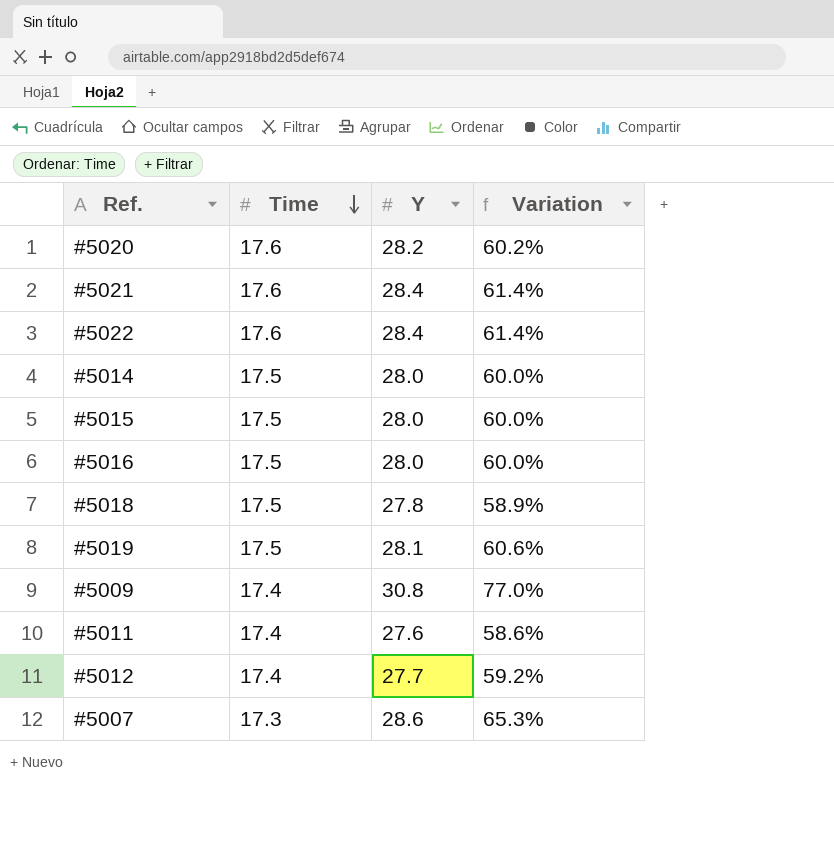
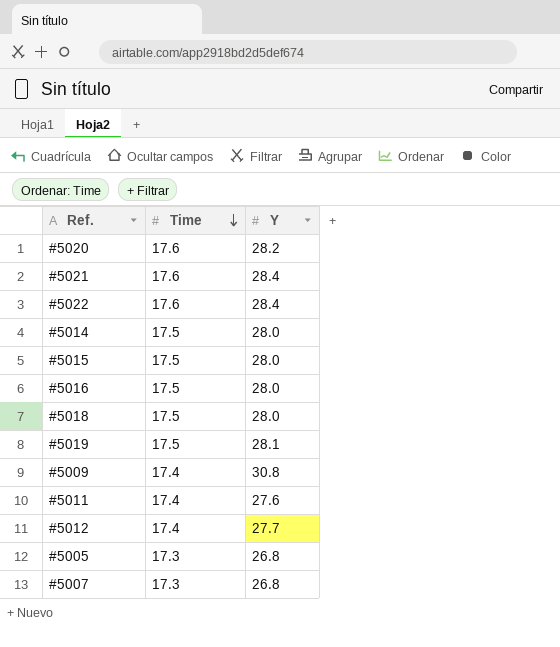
column Variation | formula: ([Y] - [Time]) / [Time] -> none
#5018 | Y: 27.8 -> 28.0
row #5005: none -> 17.3 | 26.8
#5007 | Y: 28.6 -> 26.8

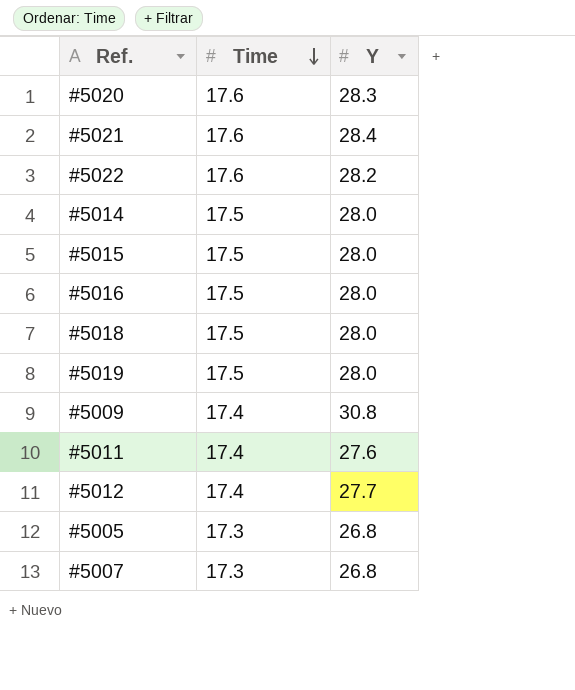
#5020 | Y: 28.2 -> 28.3
#5022 | Y: 28.4 -> 28.2
#5019 | Y: 28.1 -> 28.0

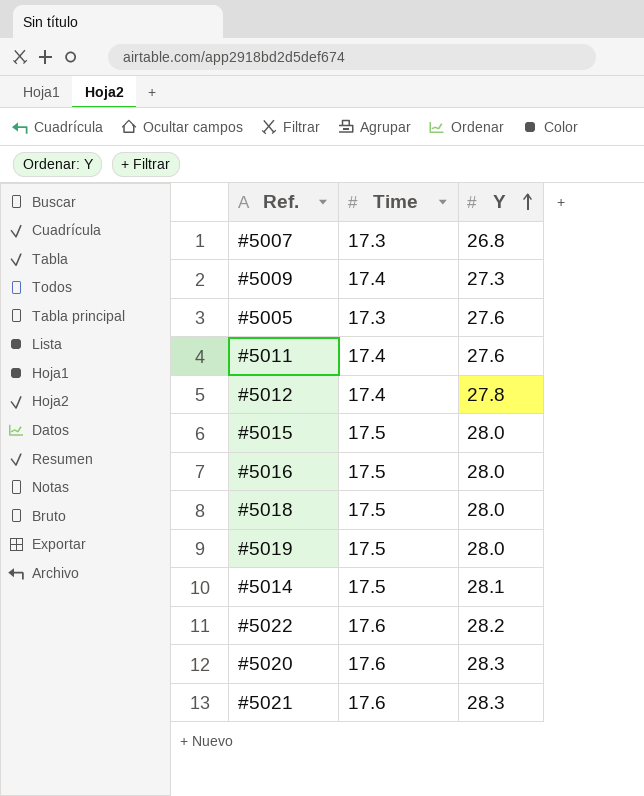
row order: Time descending -> Y ascending
#5009 | Y: 30.8 -> 27.3
#5005 | Y: 26.8 -> 27.6
#5012 | Y: 27.7 -> 27.8
#5014 | Y: 28.0 -> 28.1
#5021 | Y: 28.4 -> 28.3

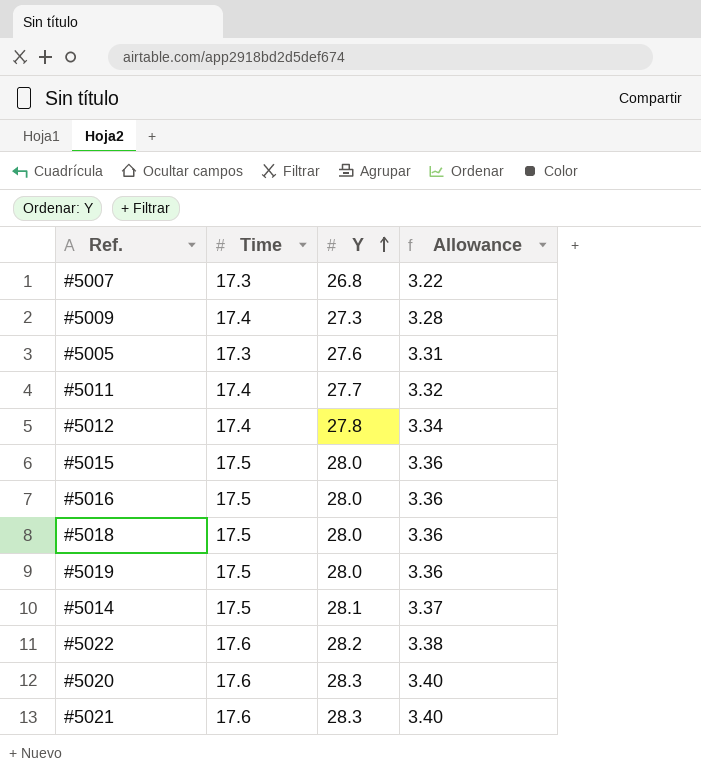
column Allowance | formula: none -> [Y] * 0.12
#5011 | Y: 27.6 -> 27.7

